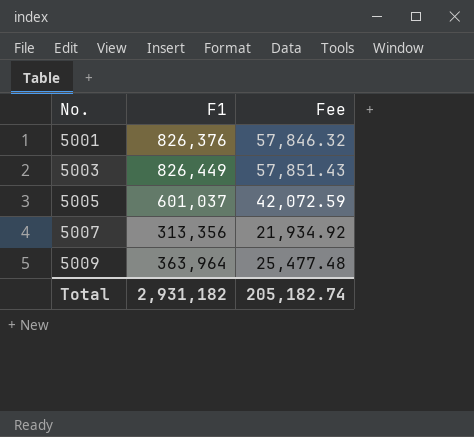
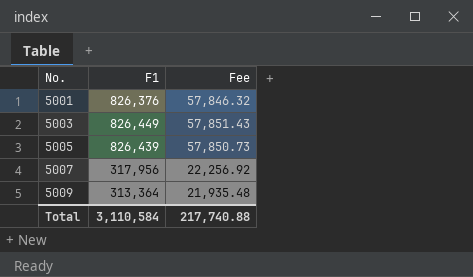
5005 | F1: 601,037 -> 826,439
5005 | Fee: 42,072.59 -> 57,850.73
5007 | F1: 313,356 -> 317,956
5007 | Fee: 21,934.92 -> 22,256.92
5009 | F1: 363,964 -> 313,364
5009 | Fee: 25,477.48 -> 21,935.48
Total | F1: 2,931,182 -> 3,110,584
Total | Fee: 205,182.74 -> 217,740.88

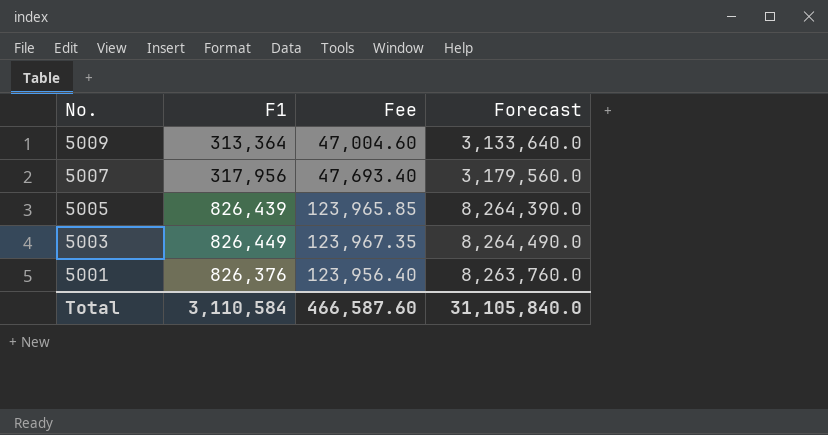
row order: No. ascending -> No. descending
column Fee | formula: [F1] * 0.07 -> [F1] * 0.15
column Forecast | formula: none -> [F1] * 10
Total | Fee: 217,740.88 -> 466,587.60

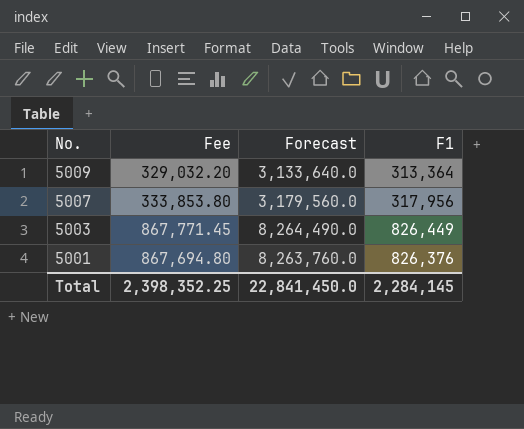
column Fee | formula: [F1] * 0.15 -> [F1] * 1.05
column F1 | position: 2 -> 4
row 5005: 826,439 | 123,965.85 | 8,264,390.0 -> none
Total | Fee: 466,587.60 -> 2,398,352.25
Total | Forecast: 31,105,840.0 -> 22,841,450.0
Total | F1: 3,110,584 -> 2,284,145

